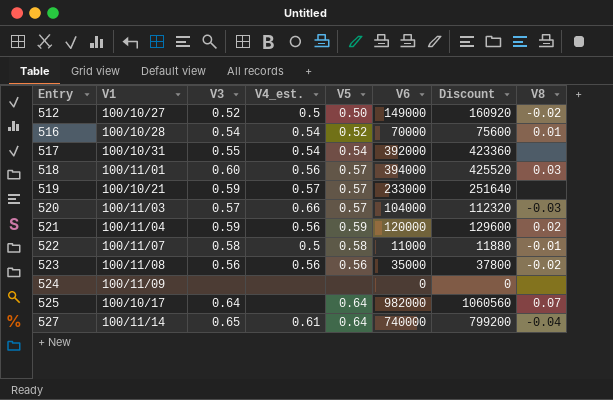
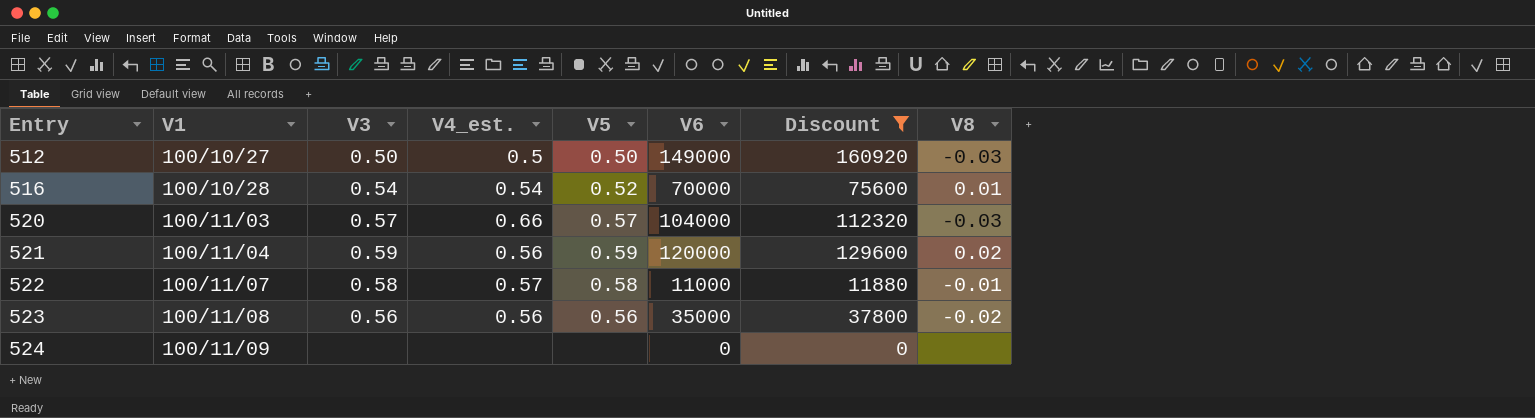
filter: none -> Discount <= 160920
512 | V3: 0.52 -> 0.50
512 | V8: -0.02 -> -0.03
522 | V4_est.: 0.5 -> 0.57

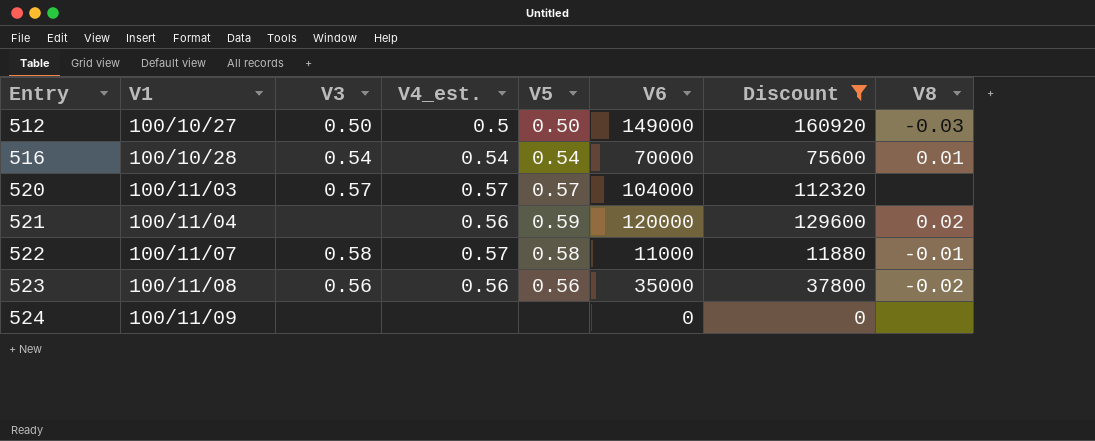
516 | V5: 0.52 -> 0.54
520 | V4_est.: 0.66 -> 0.57
520 | V8: -0.03 -> none
521 | V3: 0.59 -> none

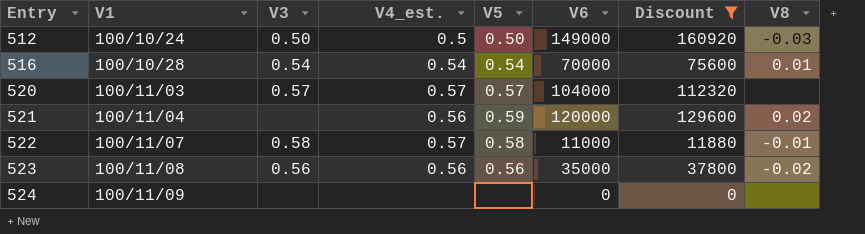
512 | V1: 100/10/27 -> 100/10/24

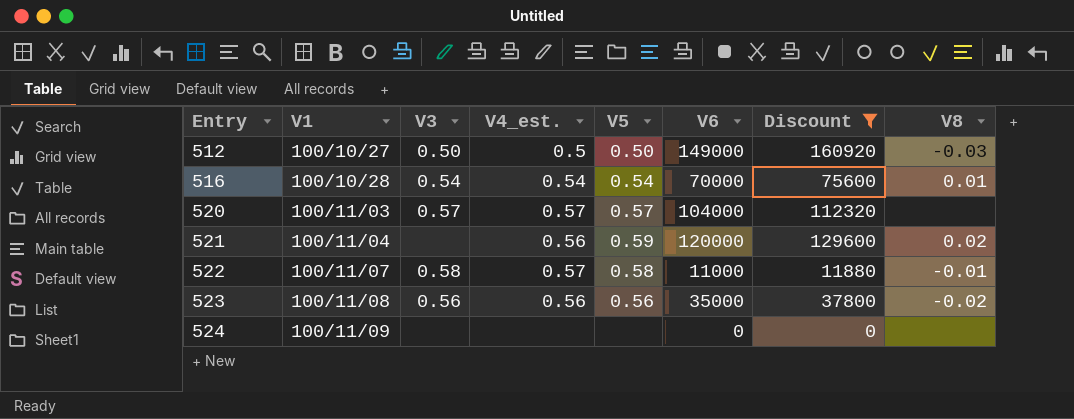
512 | V1: 100/10/24 -> 100/10/27

